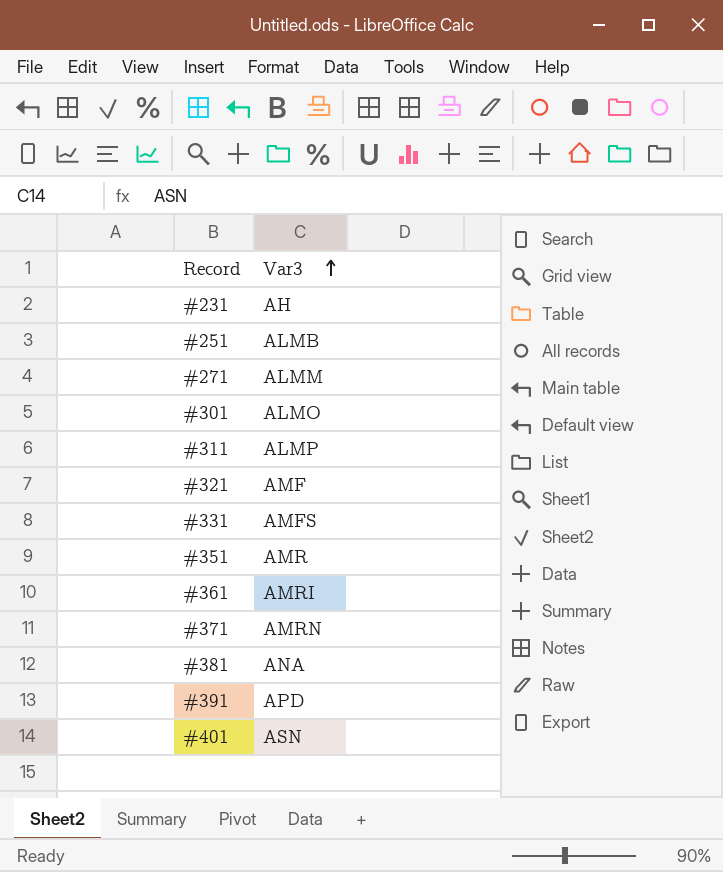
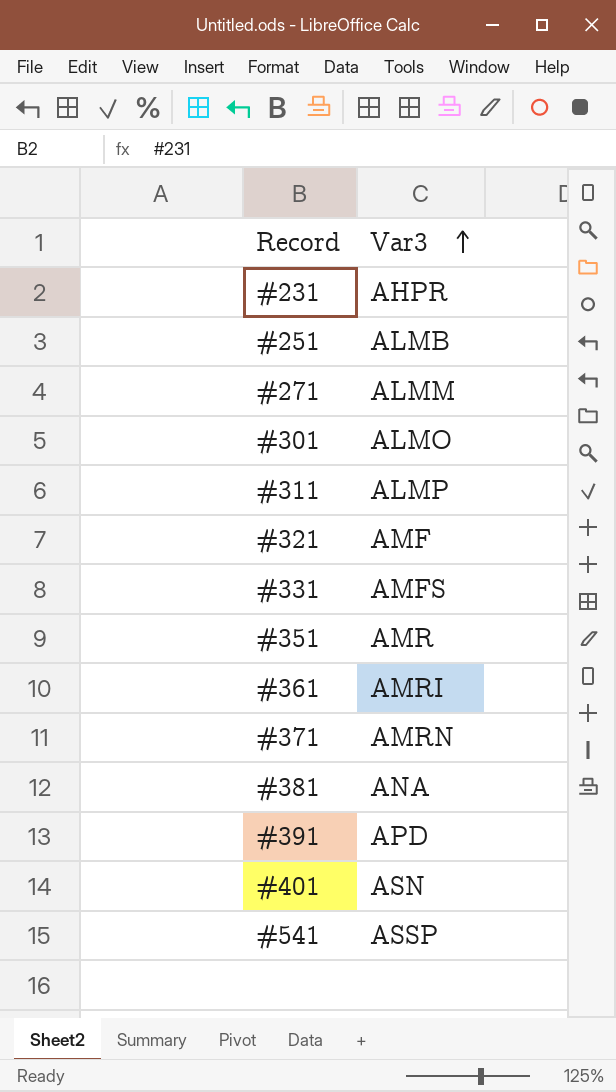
#231 | Var3: AH -> AHPR
row #541: none -> ASSP

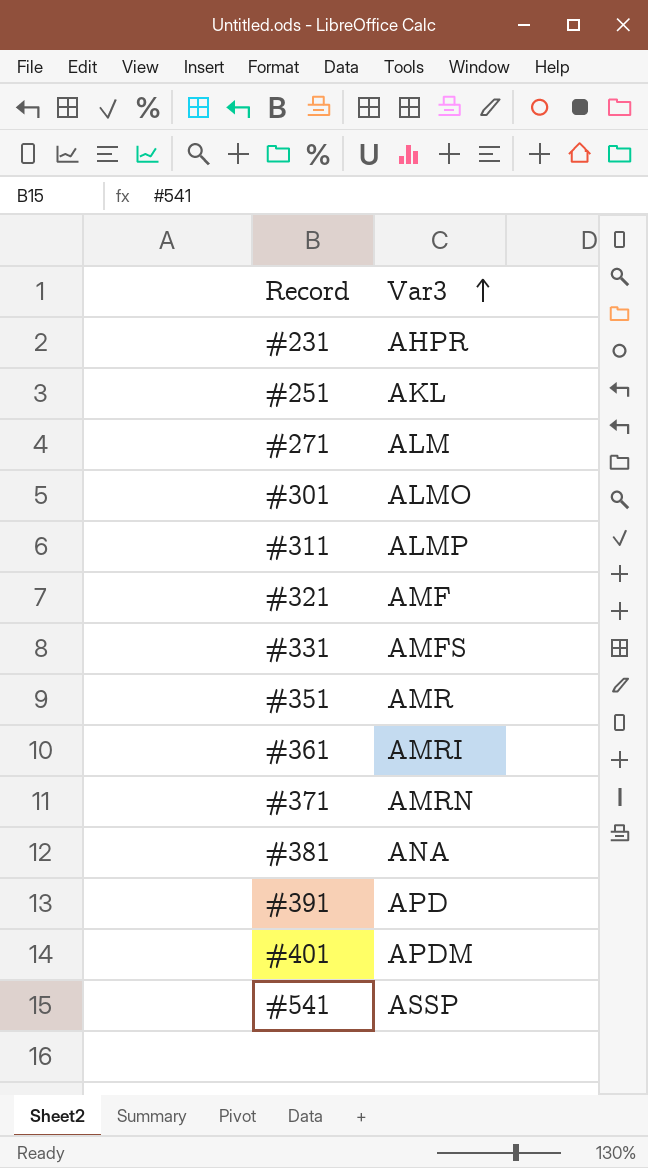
#251 | Var3: ALMB -> AKL
#271 | Var3: ALMM -> ALM
#401 | Var3: ASN -> APDM

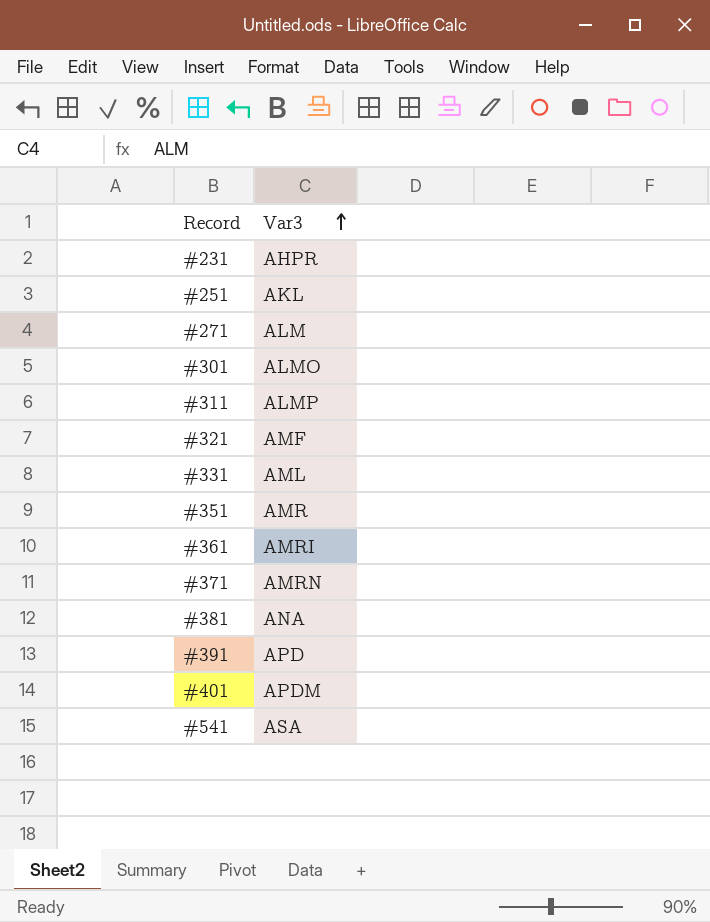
#331 | Var3: AMFS -> AML
#541 | Var3: ASSP -> ASA

